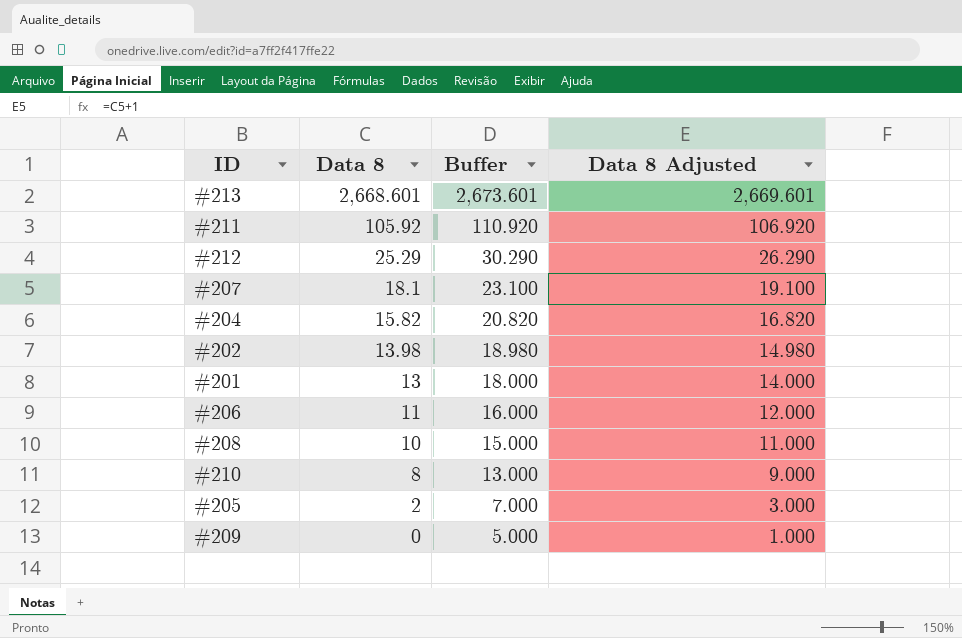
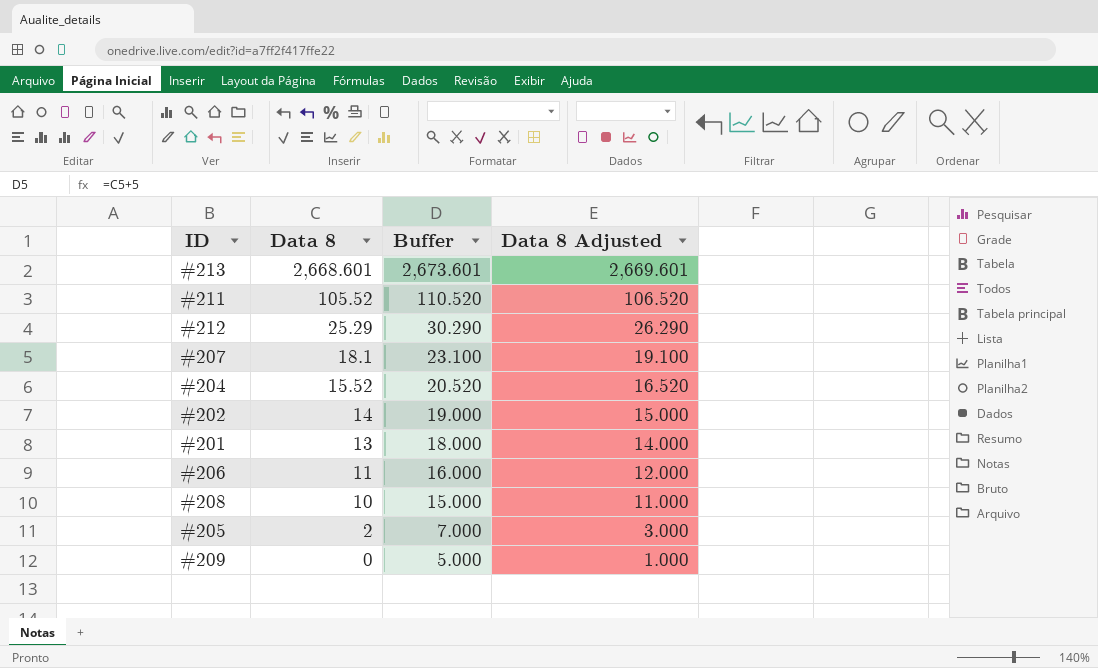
row #210: 8 | 13.000 | 9.000 -> none
#211 | Data 8: 105.92 -> 105.52
#211 | Buffer: 110.920 -> 110.520
#211 | Data 8 Adjusted: 106.920 -> 106.520
#204 | Data 8: 15.82 -> 15.52
#204 | Buffer: 20.820 -> 20.520
#204 | Data 8 Adjusted: 16.820 -> 16.520
#202 | Data 8: 13.98 -> 14
#202 | Buffer: 18.980 -> 19.000
#202 | Data 8 Adjusted: 14.980 -> 15.000

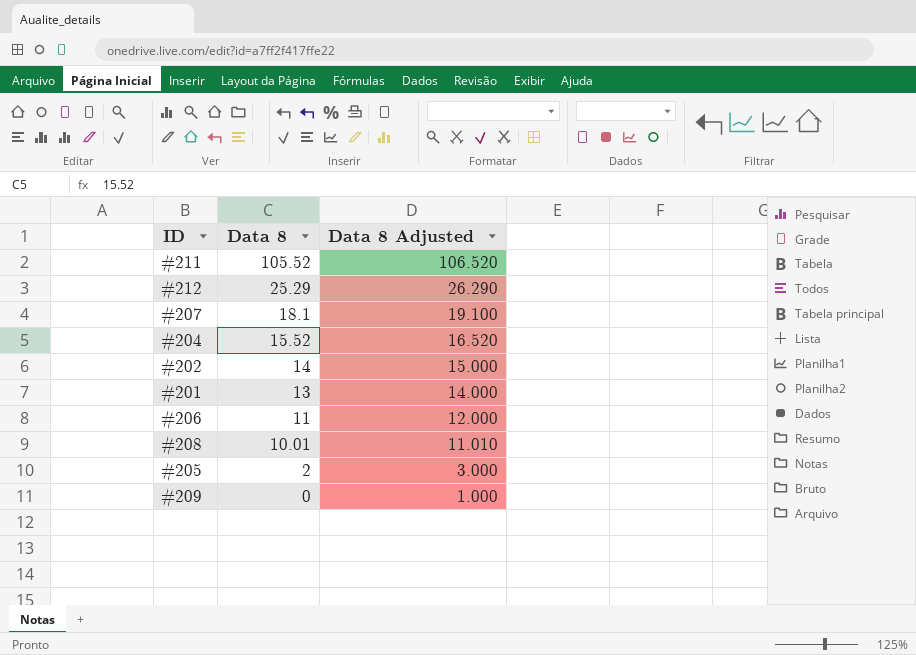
column Buffer | formula: [Data 8] + 5 -> none
row #213: 2,668.601 | 2,673.601 | 2,669.601 -> none
#208 | Data 8: 10 -> 10.01
#208 | Data 8 Adjusted: 11.000 -> 11.010

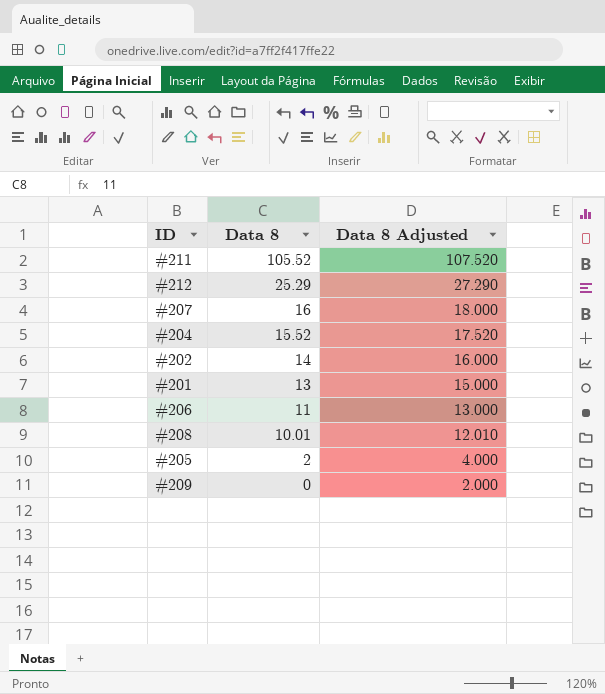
column Data 8 Adjusted | formula: [Data 8] + 1 -> [Data 8] + 2
#207 | Data 8: 18.1 -> 16

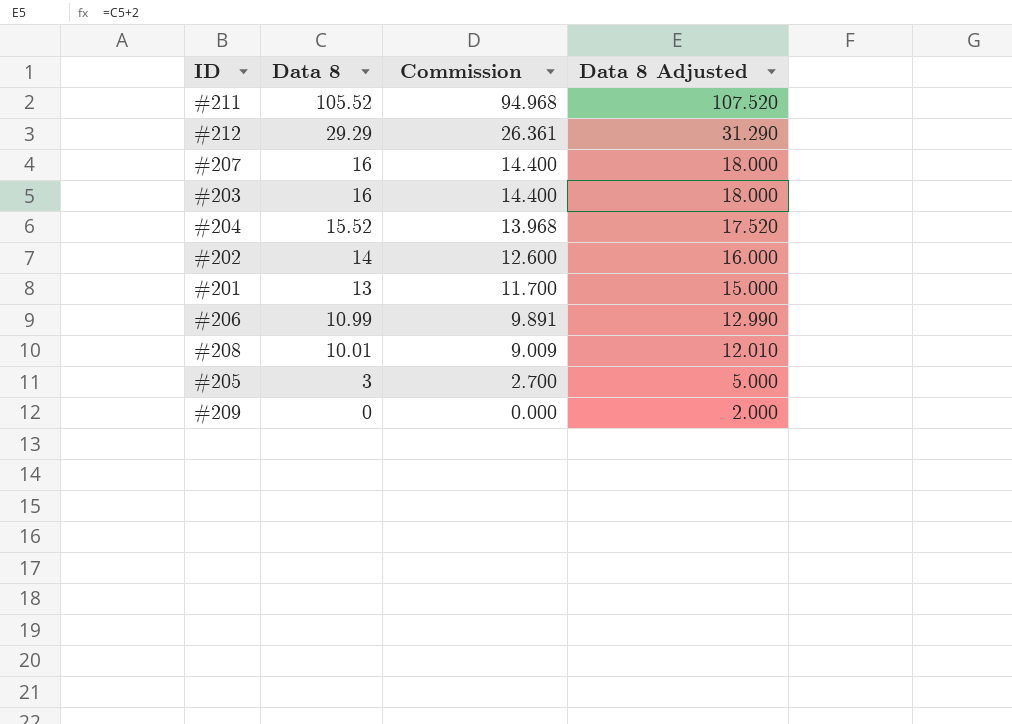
column Commission | formula: none -> [Data 8] * 0.9
#212 | Data 8: 25.29 -> 29.29
#212 | Data 8 Adjusted: 27.290 -> 31.290
row #203: none -> 16 | 14.400 | 18.000
#206 | Data 8: 11 -> 10.99
#206 | Data 8 Adjusted: 13.000 -> 12.990
#205 | Data 8: 2 -> 3
#205 | Data 8 Adjusted: 4.000 -> 5.000

